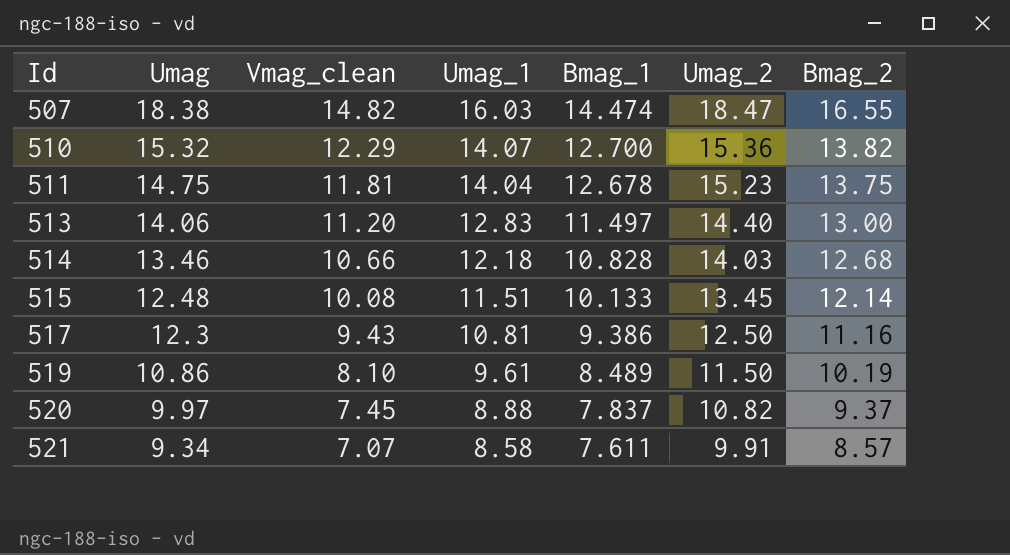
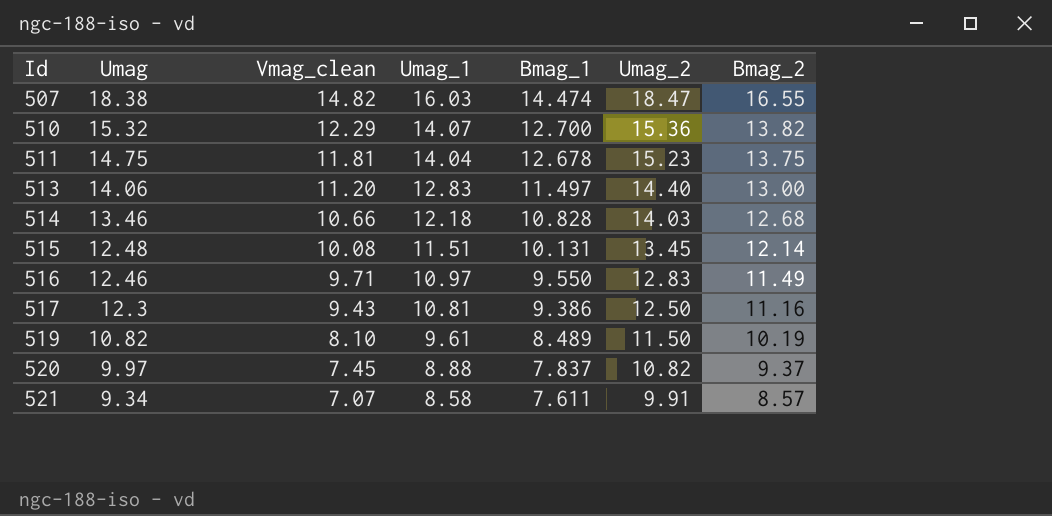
515 | Bmag_1: 10.133 -> 10.131
row 516: none -> 12.46 | 9.71 | 10.97 | 9.550 | 12.83 | 11.49
519 | Umag: 10.86 -> 10.82

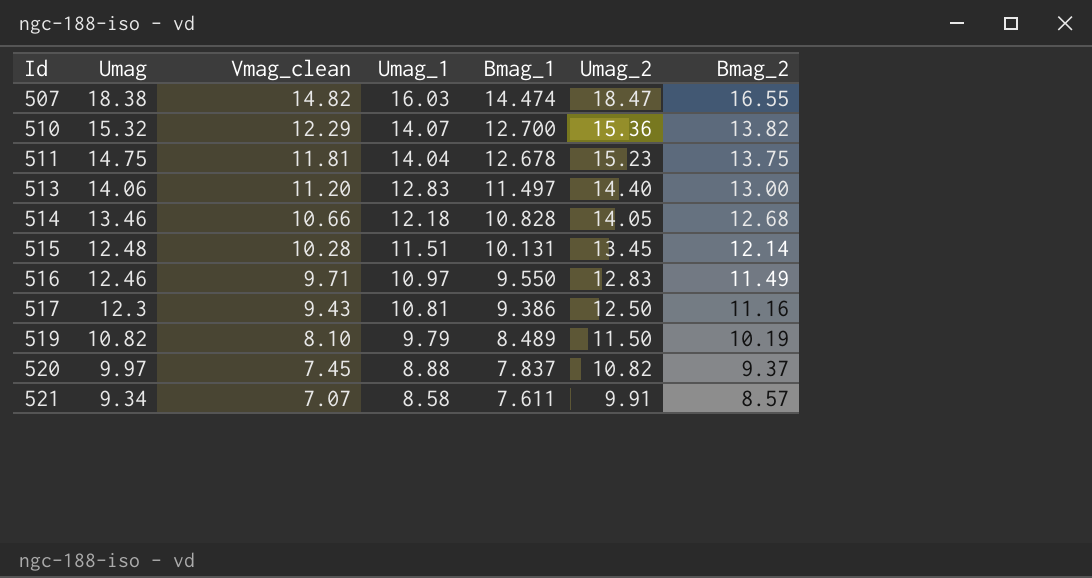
514 | Umag_2: 14.03 -> 14.05
515 | Vmag_clean: 10.08 -> 10.28
519 | Umag_1: 9.61 -> 9.79

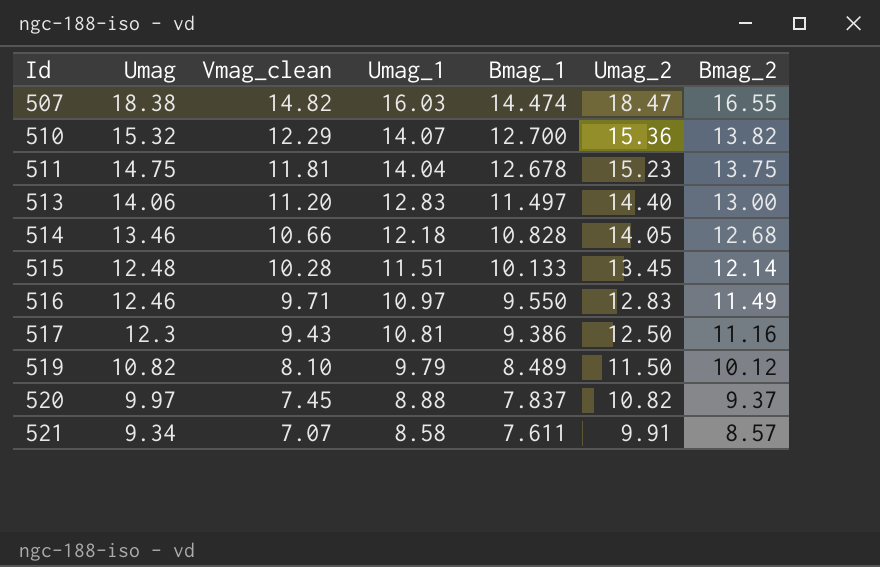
515 | Bmag_1: 10.131 -> 10.133
519 | Bmag_2: 10.19 -> 10.12

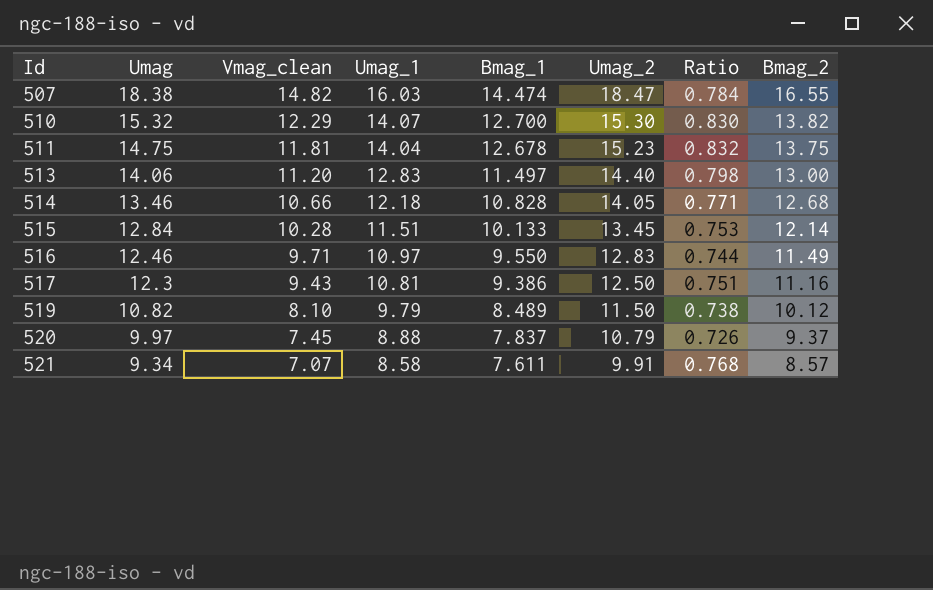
column Ratio | formula: none -> [Bmag_1] / [Umag_2]
510 | Umag_2: 15.36 -> 15.30
515 | Umag: 12.48 -> 12.84
520 | Umag_2: 10.82 -> 10.79

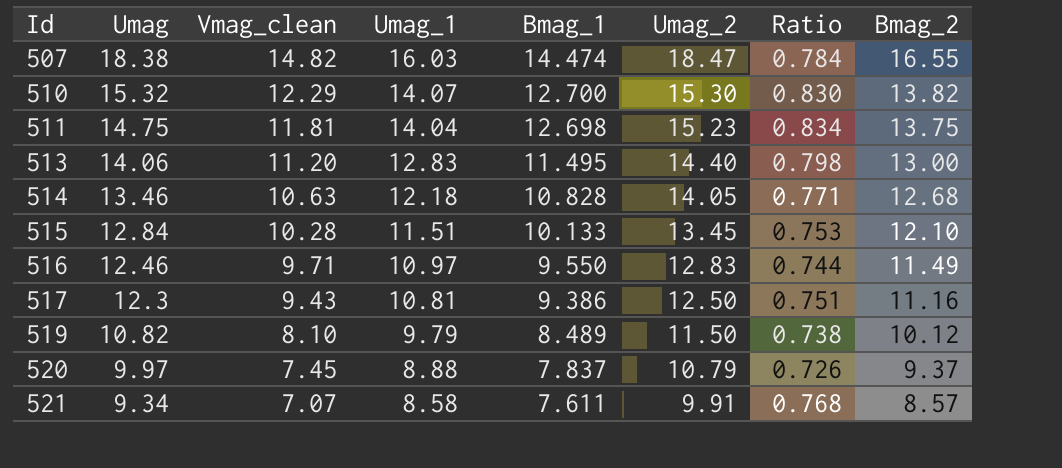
511 | Bmag_1: 12.678 -> 12.698
511 | Ratio: 0.832 -> 0.834
513 | Bmag_1: 11.497 -> 11.495
514 | Vmag_clean: 10.66 -> 10.63
515 | Bmag_2: 12.14 -> 12.10

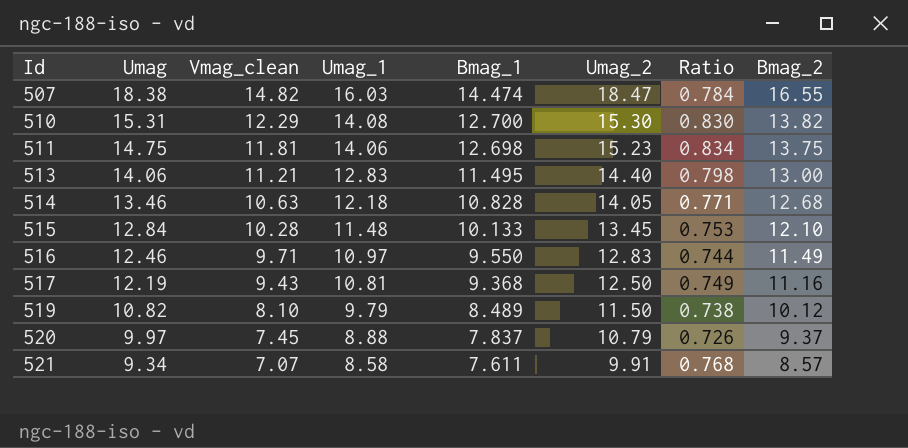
510 | Umag: 15.32 -> 15.31
510 | Umag_1: 14.07 -> 14.08
511 | Umag_1: 14.04 -> 14.06
513 | Vmag_clean: 11.20 -> 11.21
515 | Umag_1: 11.51 -> 11.48
517 | Umag: 12.3 -> 12.19
517 | Bmag_1: 9.386 -> 9.368
517 | Ratio: 0.751 -> 0.749

